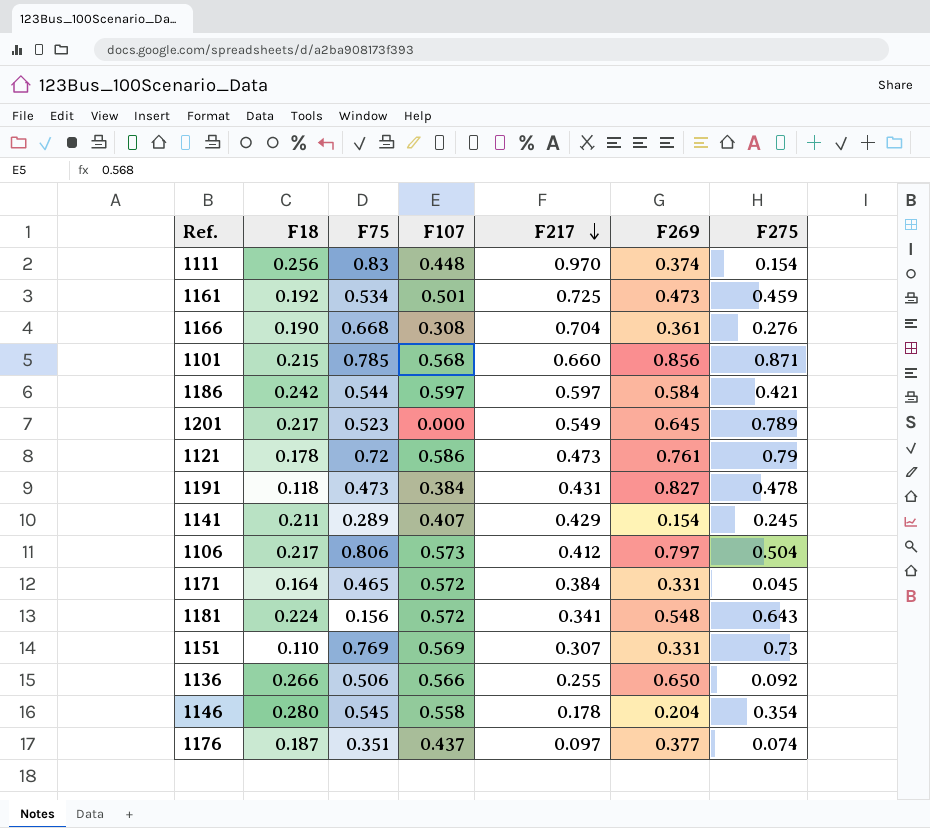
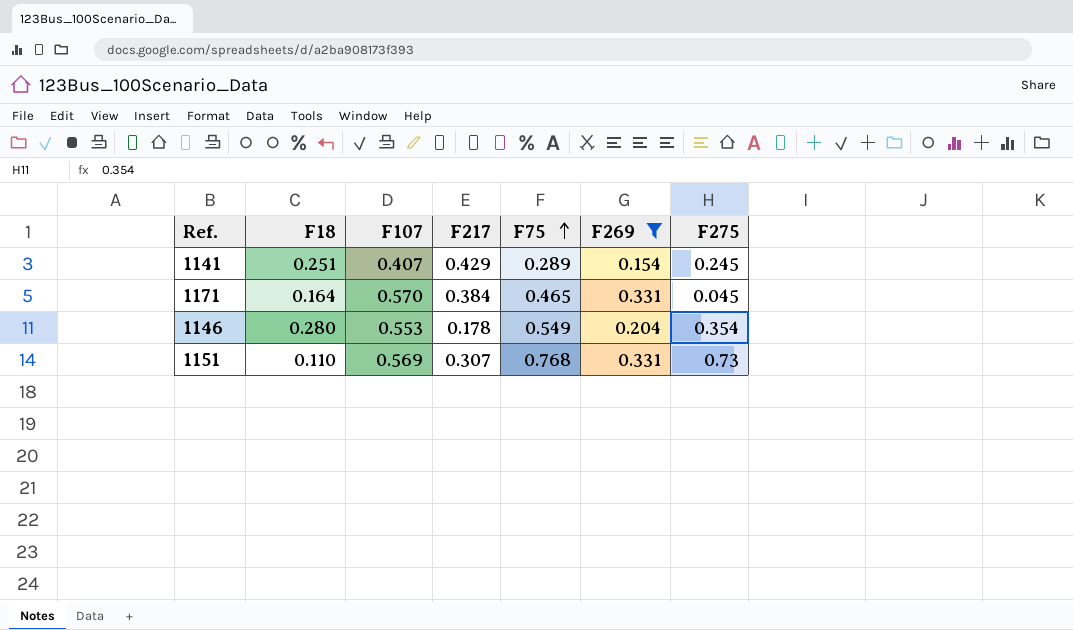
filter: none -> F269 <= 0.331
row order: F217 descending -> F75 ascending
column F75 | position: 3 -> 5
1141 | F18: 0.211 -> 0.251
1171 | F107: 0.572 -> 0.570
1146 | F107: 0.558 -> 0.553
1146 | F75: 0.545 -> 0.549
1151 | F75: 0.769 -> 0.768

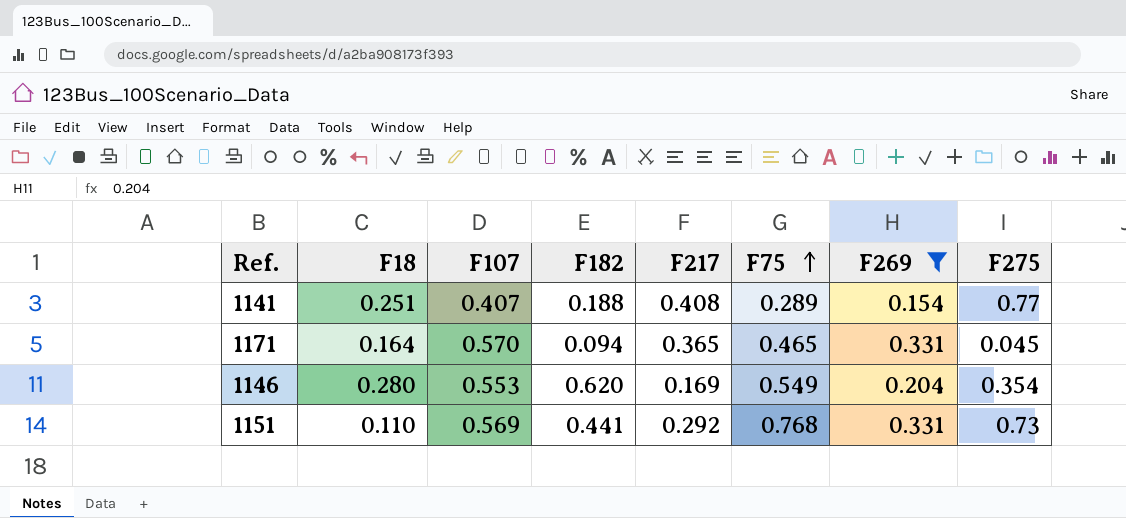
column F182 | position: none -> 4
1141 | F217: 0.429 -> 0.408
1141 | F275: 0.245 -> 0.77
1171 | F217: 0.384 -> 0.365
1146 | F217: 0.178 -> 0.169
1151 | F217: 0.307 -> 0.292

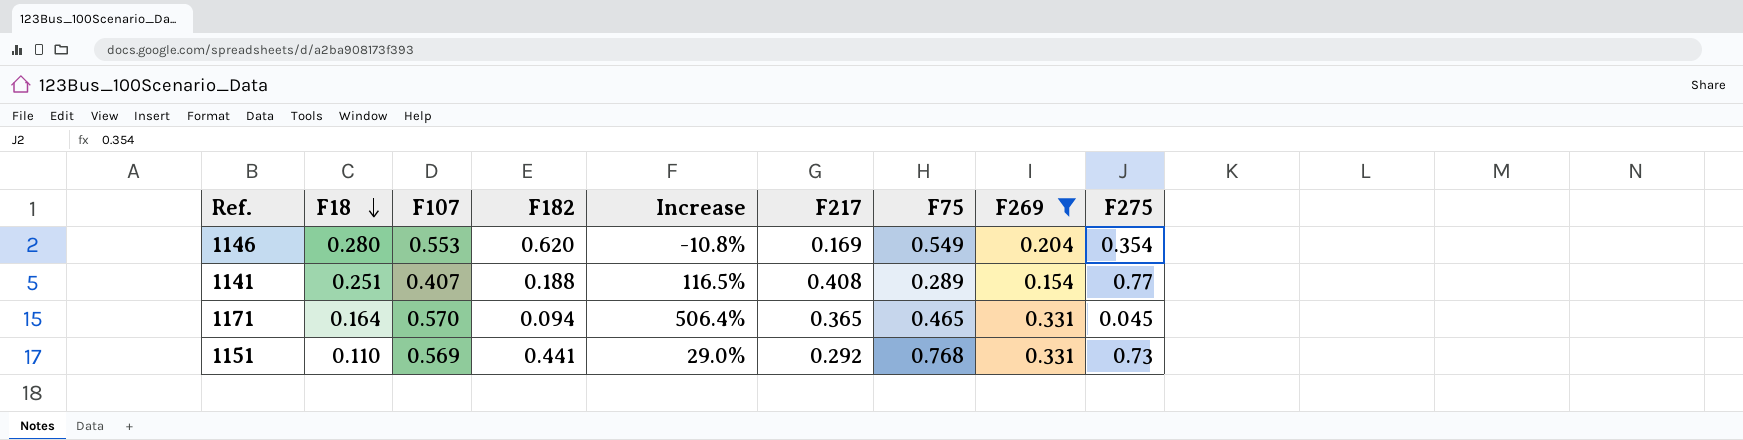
row order: F75 ascending -> F18 descending
column Increase | formula: none -> ([F107] - [F182]) / [F182]

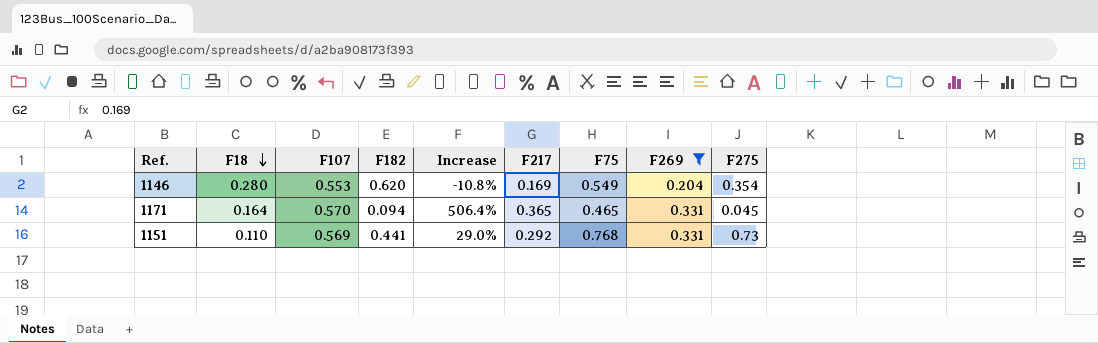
row 1141: 0.251 | 0.407 | 0.188 | 116.5% | 0.408 | 0.289 | 0.154 | 0.77 -> none

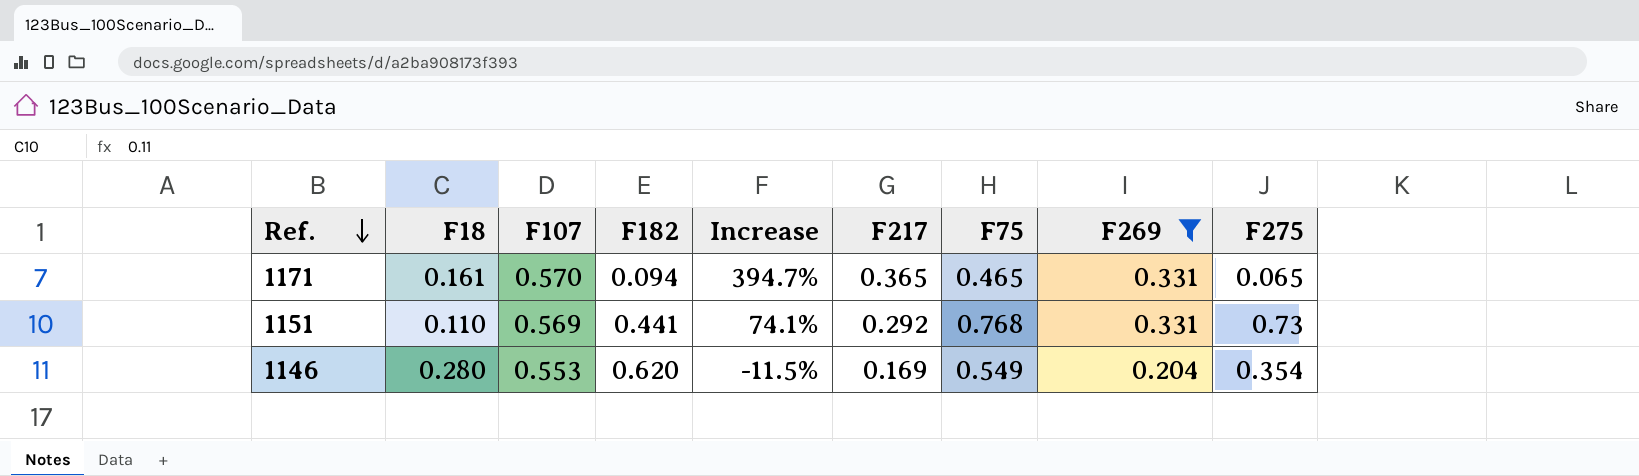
row order: F18 descending -> Ref. descending
column Increase | formula: ([F107] - [F182]) / [F182] -> ([F75] - [F182]) / [F182]
1171 | F18: 0.164 -> 0.161
1171 | F275: 0.045 -> 0.065

